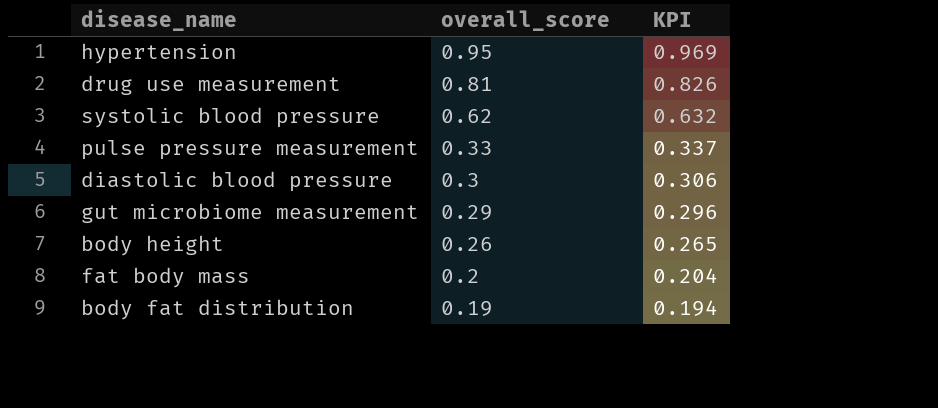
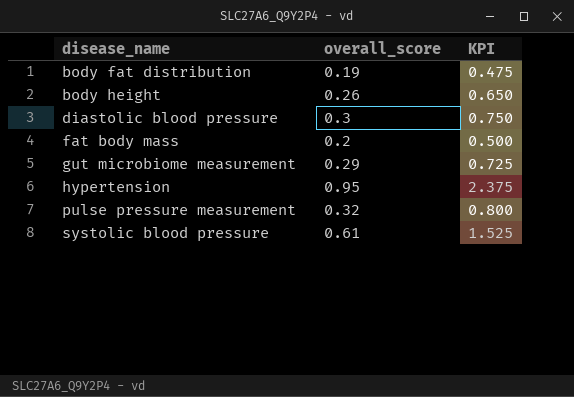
row order: overall_score descending -> disease_name ascending
column KPI | formula: [overall_score] * 1.02 -> [overall_score] * 2.5
row drug use measurement: 0.81 | 0.826 -> none
pulse pressure measurement | overall_score: 0.33 -> 0.32
systolic blood pressure | overall_score: 0.62 -> 0.61

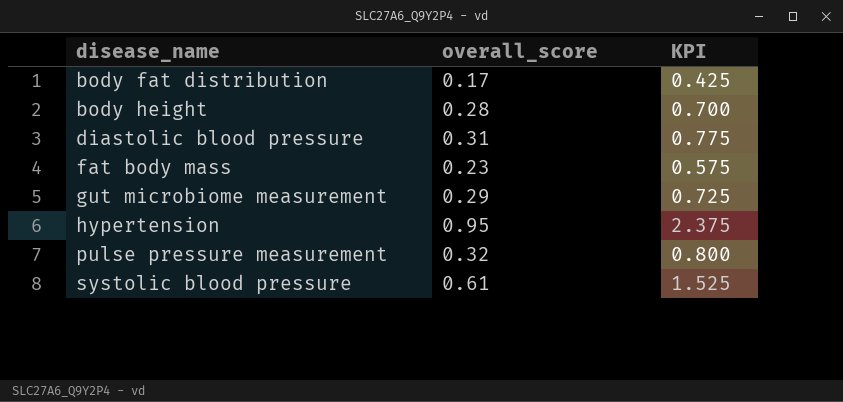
body fat distribution | overall_score: 0.19 -> 0.17
body fat distribution | KPI: 0.475 -> 0.425
body height | overall_score: 0.26 -> 0.28
body height | KPI: 0.650 -> 0.700
diastolic blood pressure | overall_score: 0.3 -> 0.31
diastolic blood pressure | KPI: 0.750 -> 0.775
fat body mass | overall_score: 0.2 -> 0.23
fat body mass | KPI: 0.500 -> 0.575

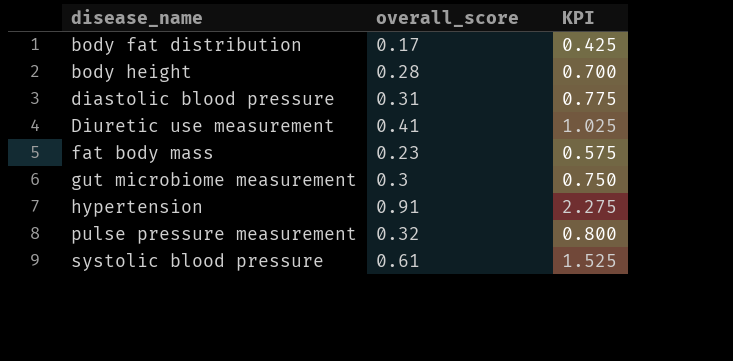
row Diuretic use measurement: none -> 0.41 | 1.025
gut microbiome measurement | overall_score: 0.29 -> 0.3
gut microbiome measurement | KPI: 0.725 -> 0.750
hypertension | overall_score: 0.95 -> 0.91
hypertension | KPI: 2.375 -> 2.275

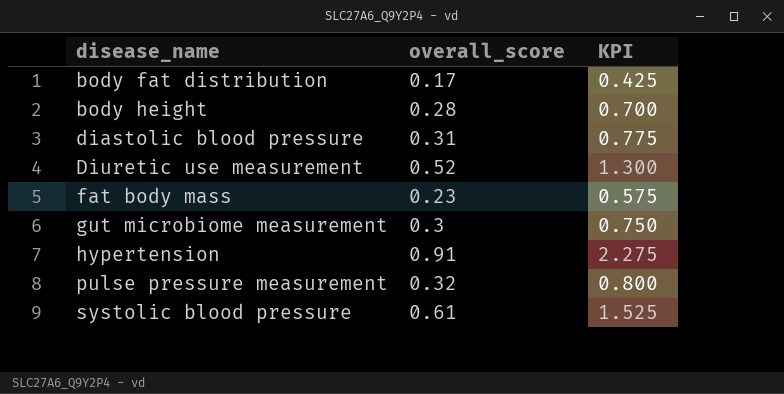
Diuretic use measurement | overall_score: 0.41 -> 0.52
Diuretic use measurement | KPI: 1.025 -> 1.300

